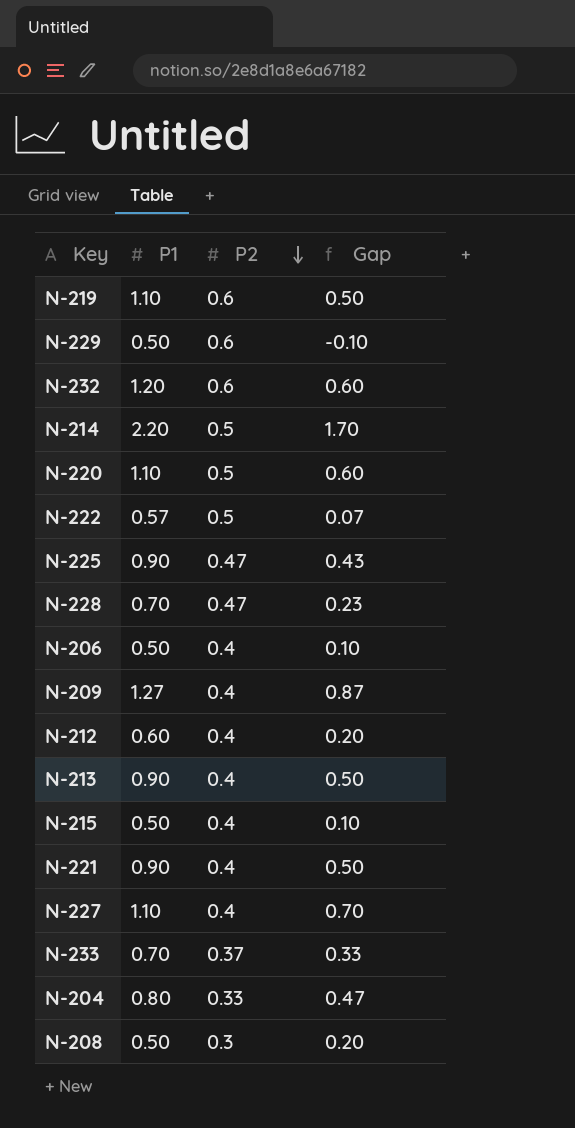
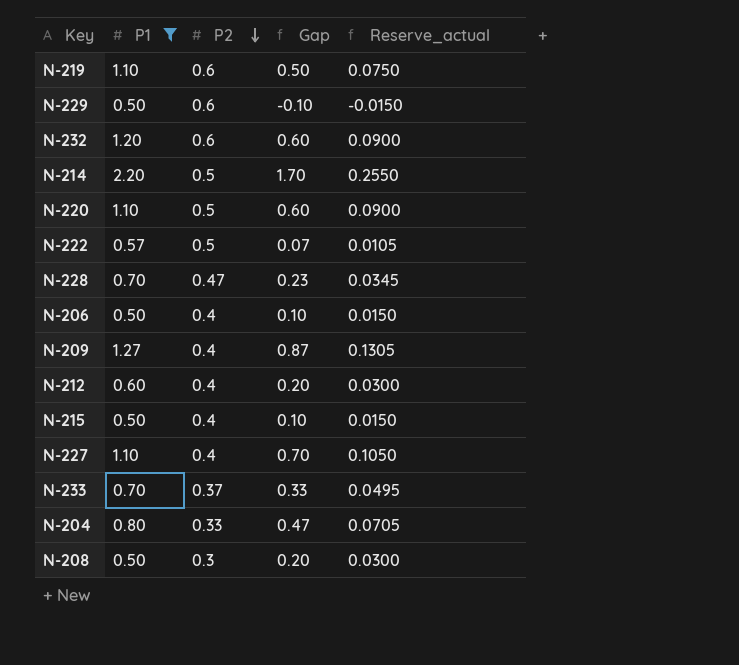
filter: none -> P1 != 0.90
column Reserve_actual | formula: none -> [Gap] * 0.15

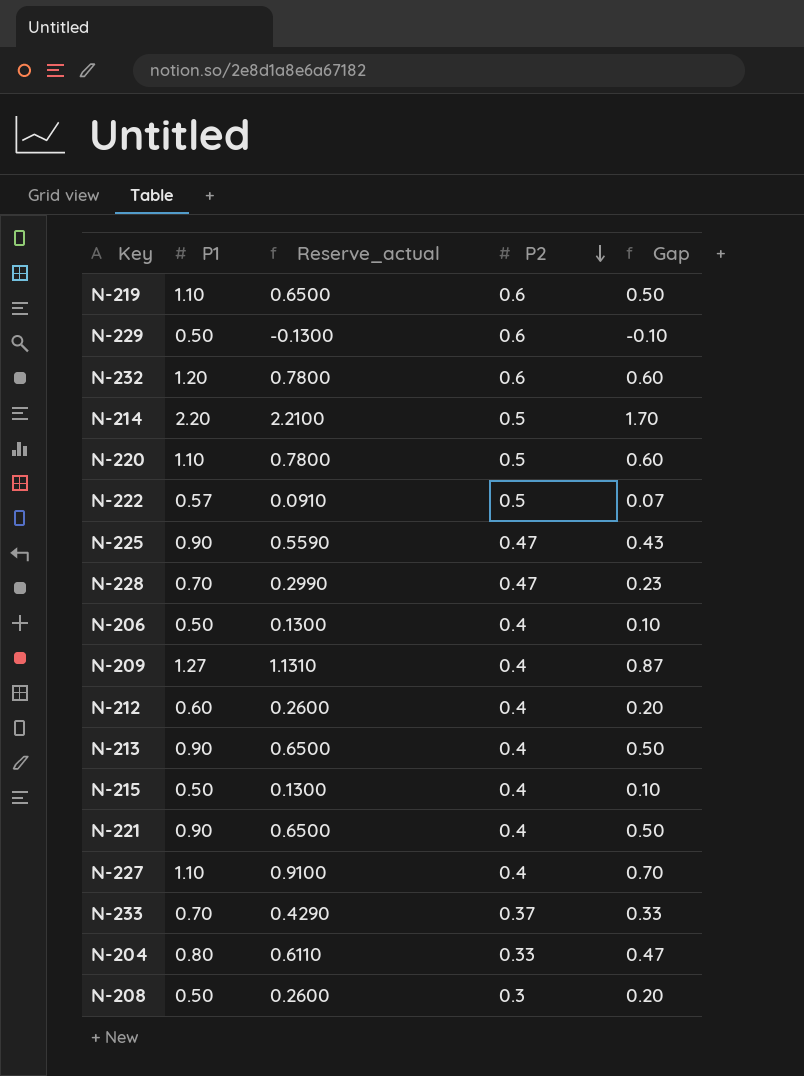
filter: P1 != 0.90 -> none
column Reserve_actual | formula: [Gap] * 0.15 -> [Gap] * 1.3
column Reserve_actual | position: 5 -> 3

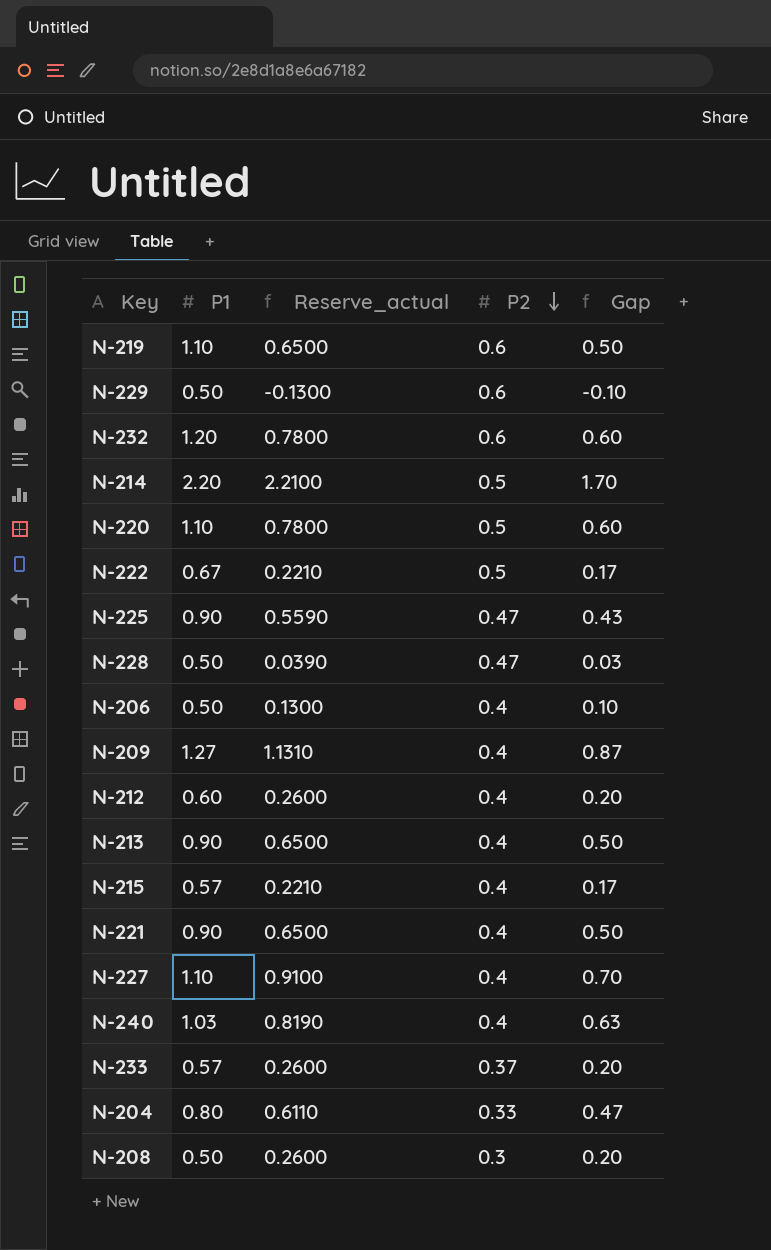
N-222 | P1: 0.57 -> 0.67
N-222 | Reserve_actual: 0.0910 -> 0.2210
N-222 | Gap: 0.07 -> 0.17
N-228 | P1: 0.70 -> 0.50
N-228 | Reserve_actual: 0.2990 -> 0.0390
N-228 | Gap: 0.23 -> 0.03
N-215 | P1: 0.50 -> 0.57
N-215 | Reserve_actual: 0.1300 -> 0.2210
N-215 | Gap: 0.10 -> 0.17
row N-240: none -> 1.03 | 0.8190 | 0.4 | 0.63
N-233 | P1: 0.70 -> 0.57
N-233 | Reserve_actual: 0.4290 -> 0.2600
N-233 | Gap: 0.33 -> 0.20

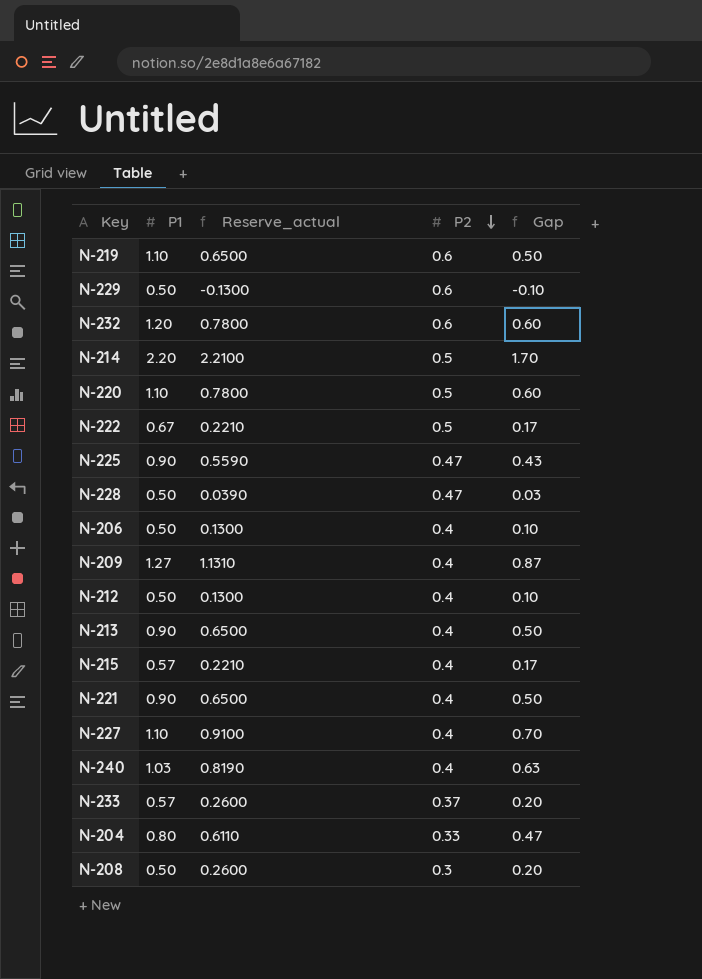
N-212 | P1: 0.60 -> 0.50
N-212 | Reserve_actual: 0.2600 -> 0.1300
N-212 | Gap: 0.20 -> 0.10

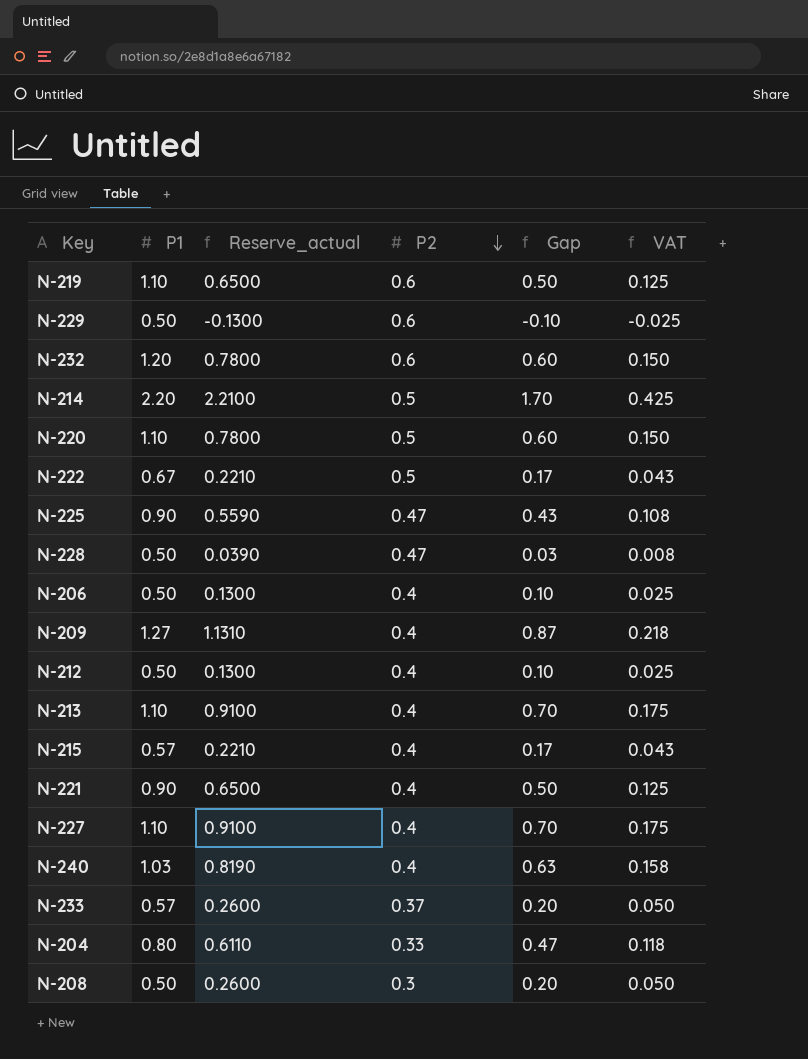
column VAT | formula: none -> [Gap] * 0.25
N-213 | P1: 0.90 -> 1.10
N-213 | Reserve_actual: 0.6500 -> 0.9100
N-213 | Gap: 0.50 -> 0.70

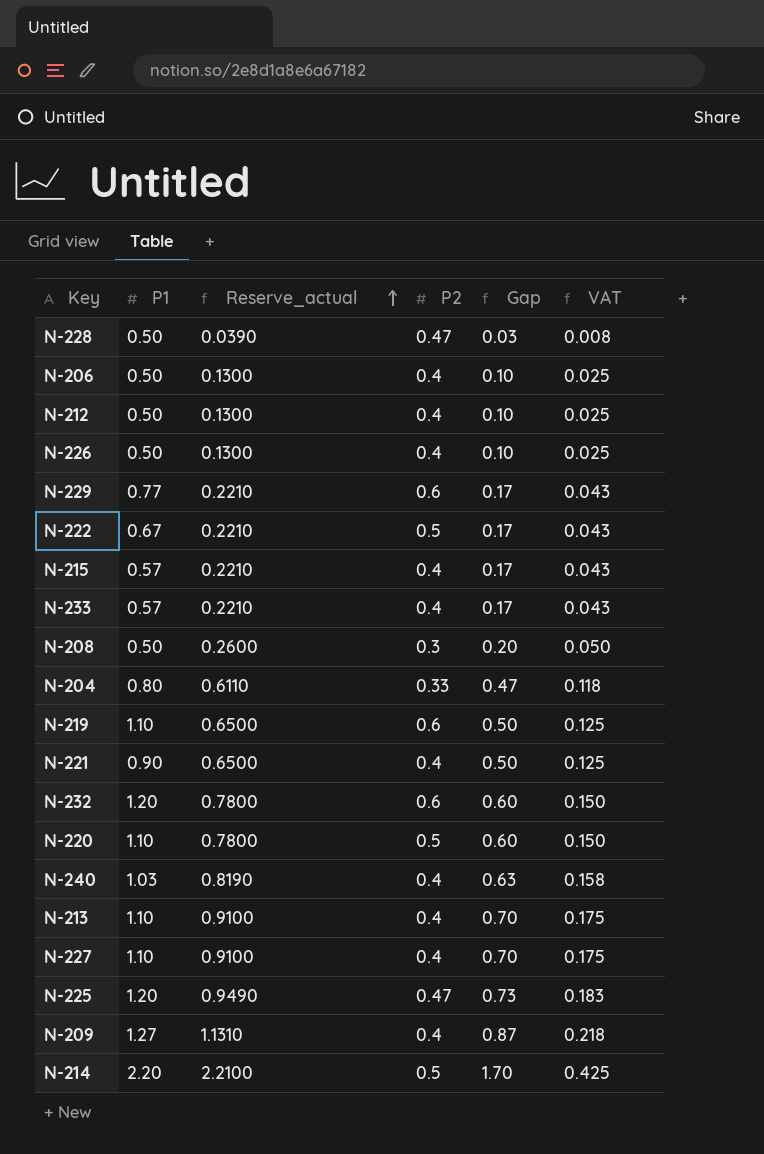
row order: P2 descending -> Reserve_actual ascending
row N-226: none -> 0.50 | 0.1300 | 0.4 | 0.10 | 0.025
N-229 | P1: 0.50 -> 0.77
N-229 | Reserve_actual: -0.1300 -> 0.2210
N-229 | Gap: -0.10 -> 0.17
N-229 | VAT: -0.025 -> 0.043
N-233 | Reserve_actual: 0.2600 -> 0.2210
N-233 | P2: 0.37 -> 0.4
N-233 | Gap: 0.20 -> 0.17
N-233 | VAT: 0.050 -> 0.043
N-225 | P1: 0.90 -> 1.20
N-225 | Reserve_actual: 0.5590 -> 0.9490
N-225 | Gap: 0.43 -> 0.73
N-225 | VAT: 0.108 -> 0.183

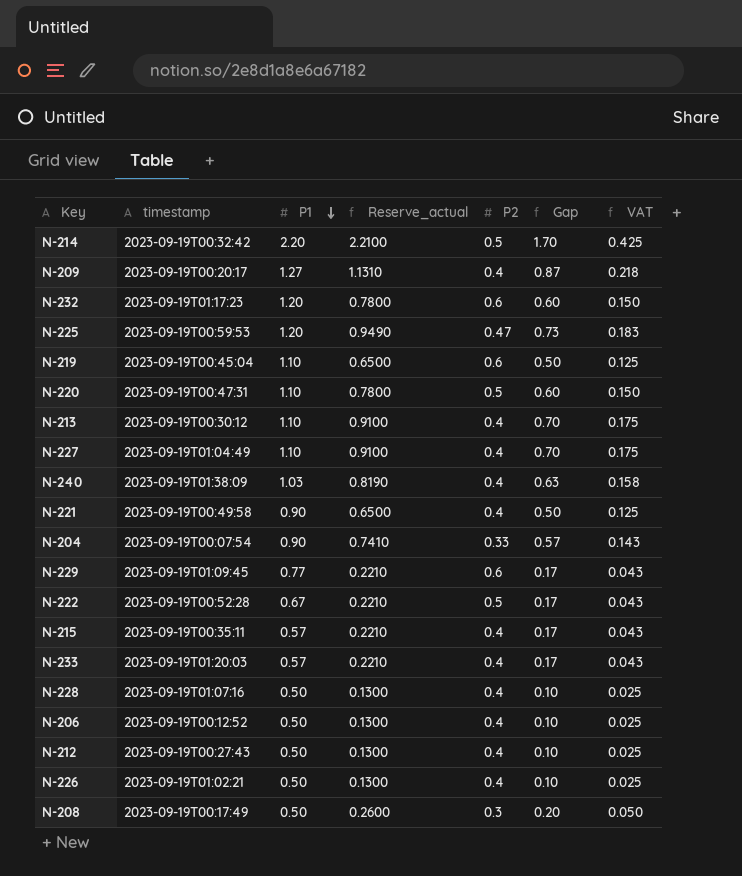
row order: Reserve_actual ascending -> P1 descending
column timestamp | position: none -> 2
N-204 | P1: 0.80 -> 0.90
N-204 | Reserve_actual: 0.6110 -> 0.7410
N-204 | Gap: 0.47 -> 0.57
N-204 | VAT: 0.118 -> 0.143
N-228 | Reserve_actual: 0.0390 -> 0.1300
N-228 | P2: 0.47 -> 0.4
N-228 | Gap: 0.03 -> 0.10
N-228 | VAT: 0.008 -> 0.025

